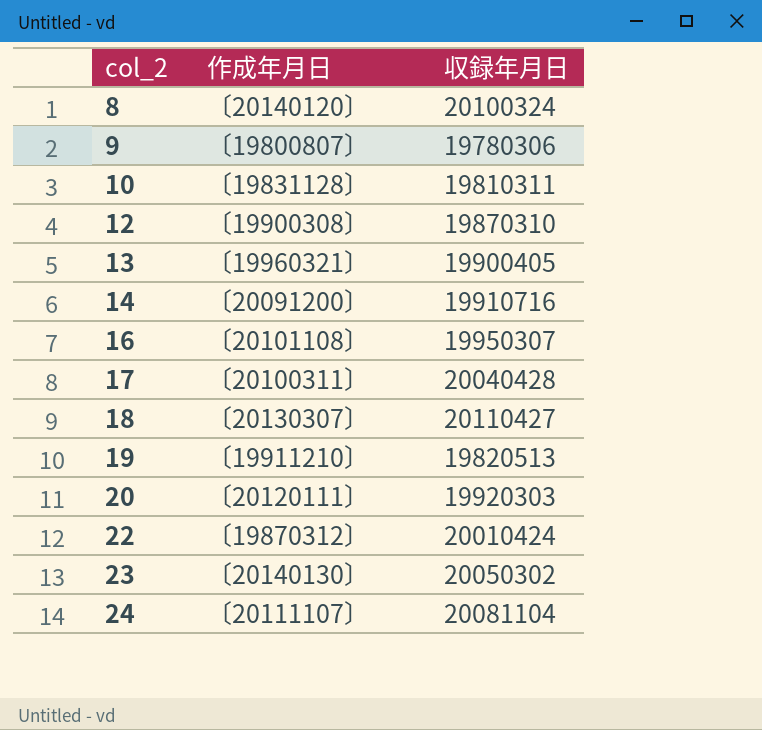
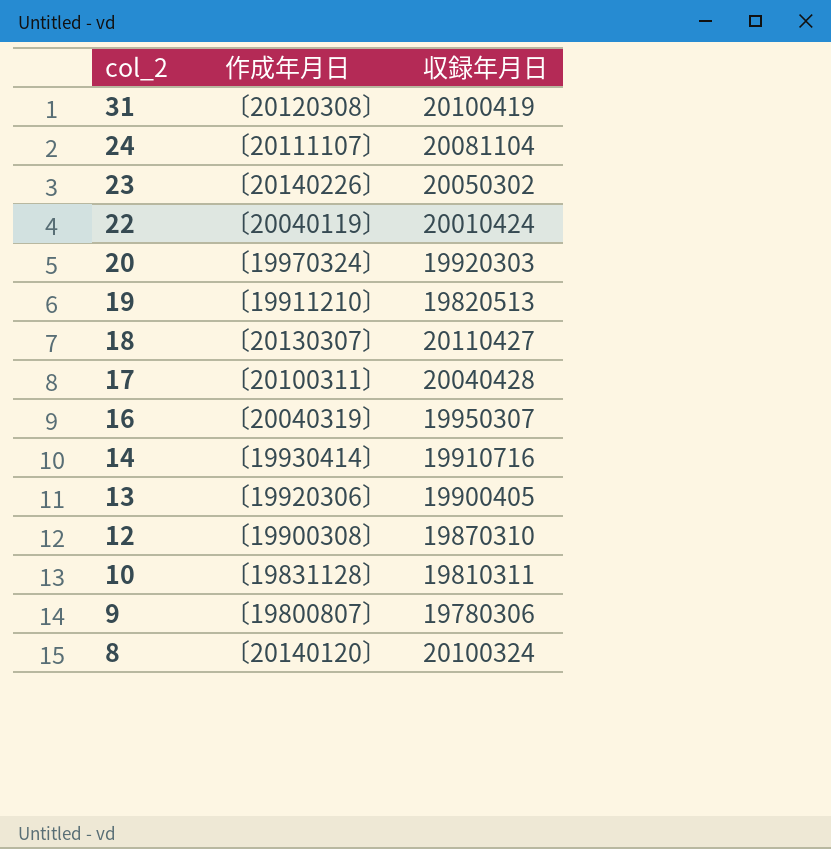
row order: col_2 ascending -> col_2 descending
row 31: none -> 〔20120308〕 | 20100419
23 | 作成年月日: 〔20140130〕 -> 〔20140226〕
22 | 作成年月日: 〔19870312〕 -> 〔20040119〕
20 | 作成年月日: 〔20120111〕 -> 〔19970324〕
16 | 作成年月日: 〔20101108〕 -> 〔20040319〕
14 | 作成年月日: 〔20091200〕 -> 〔19930414〕
13 | 作成年月日: 〔19960321〕 -> 〔19920306〕

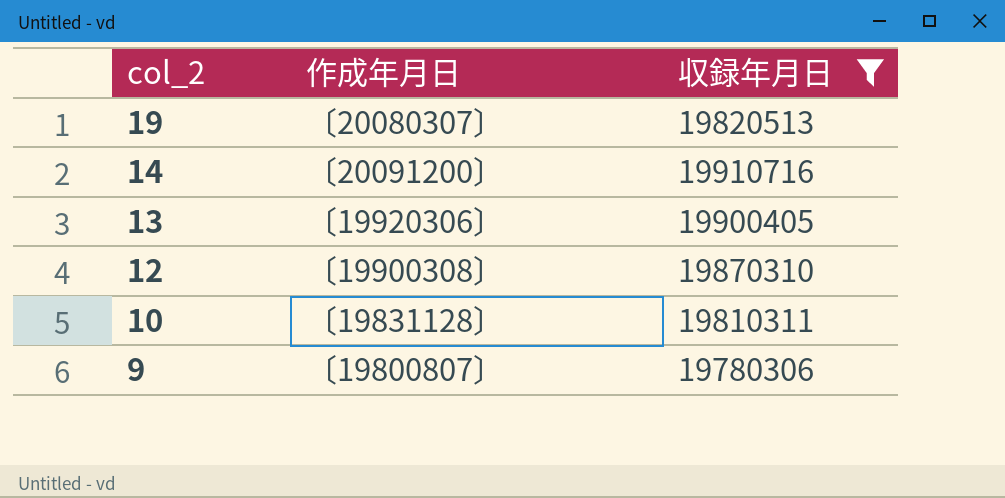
filter: none -> 収録年月日 <= 19910716
19 | 作成年月日: 〔19911210〕 -> 〔20080307〕
14 | 作成年月日: 〔19930414〕 -> 〔20091200〕

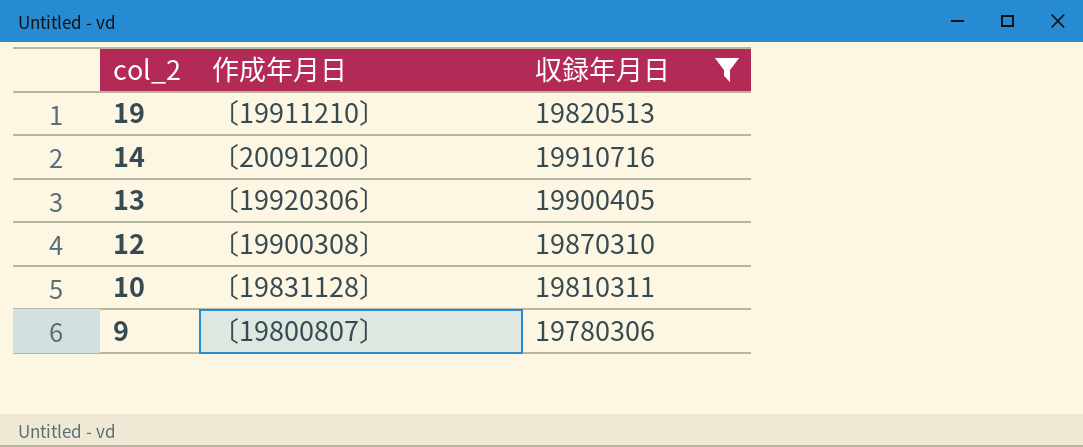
19 | 作成年月日: 〔20080307〕 -> 〔19911210〕

